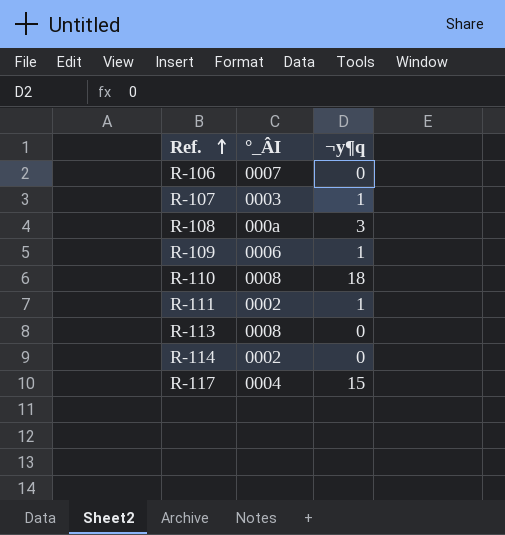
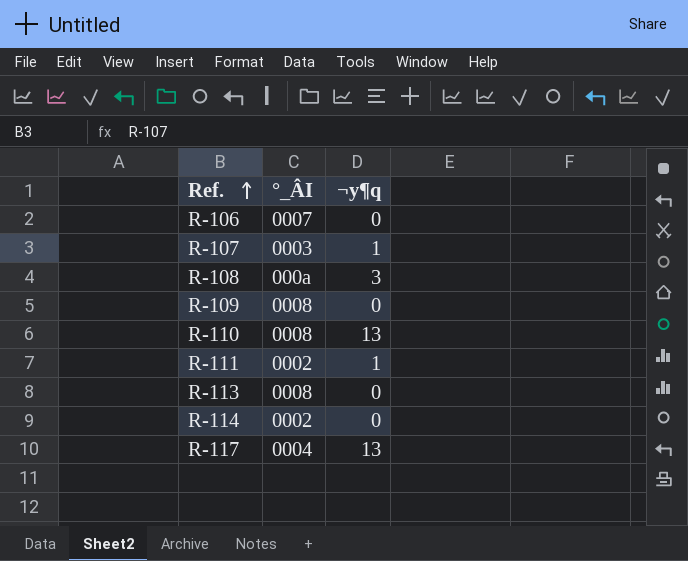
R-109 | °_ÂI: 0006 -> 0008
R-109 | ¬y¶q: 1 -> 0
R-110 | ¬y¶q: 18 -> 13
R-117 | ¬y¶q: 15 -> 13

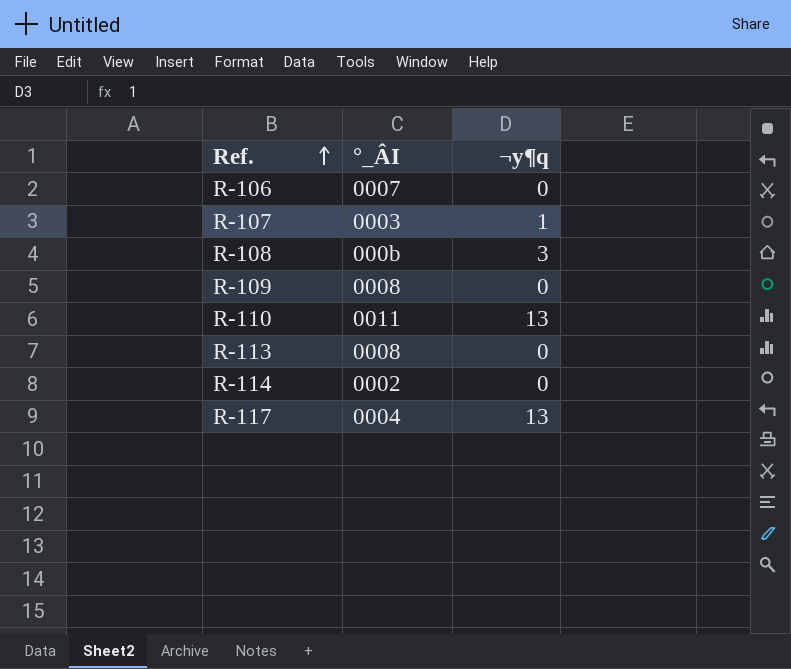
row R-111: 0002 | 1 -> none
R-108 | °_ÂI: 000a -> 000b
R-110 | °_ÂI: 0008 -> 0011

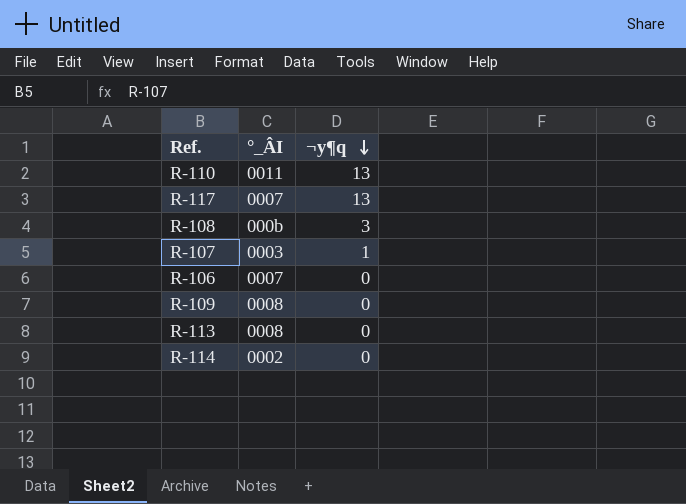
row order: Ref. ascending -> ¬y¶q descending
R-117 | °_ÂI: 0004 -> 0007

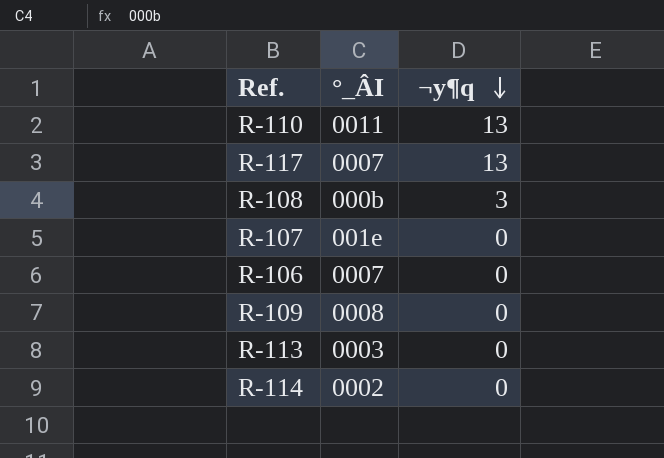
R-107 | °_ÂI: 0003 -> 001e
R-107 | ¬y¶q: 1 -> 0
R-113 | °_ÂI: 0008 -> 0003

